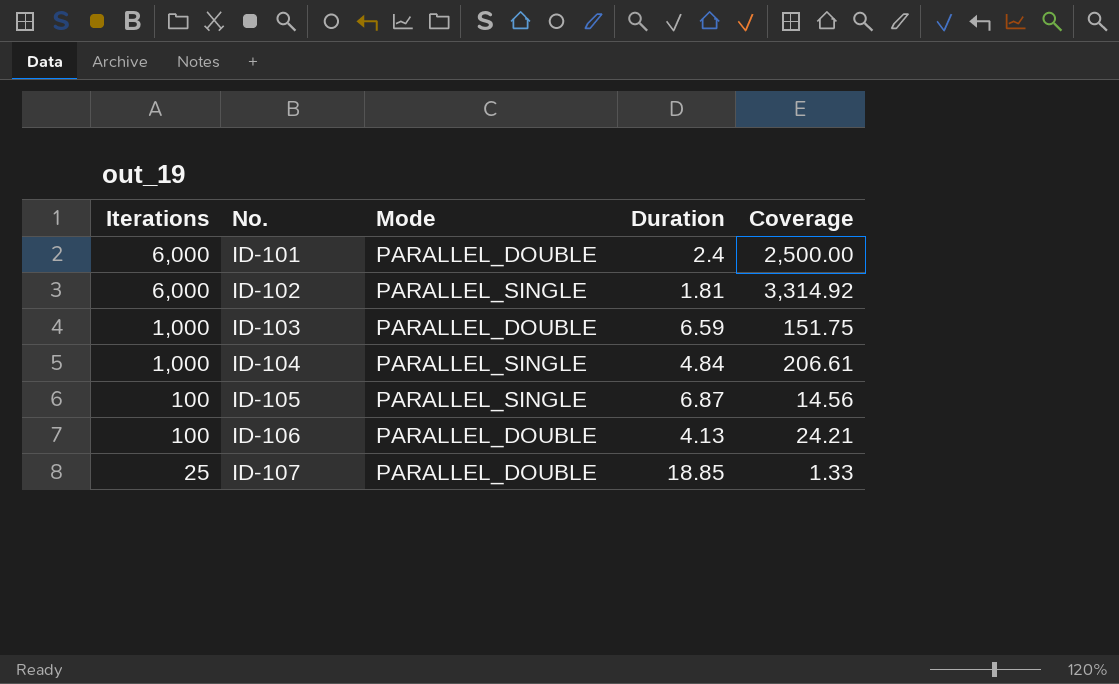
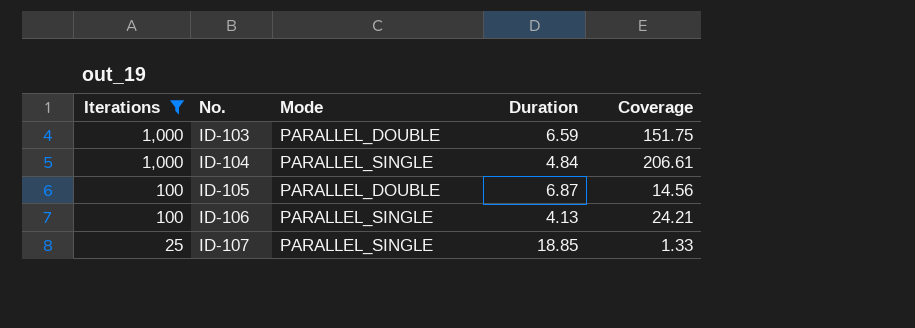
filter: none -> Iterations != 6,000
ID-105 | Mode: PARALLEL_SINGLE -> PARALLEL_DOUBLE
ID-106 | Mode: PARALLEL_DOUBLE -> PARALLEL_SINGLE
ID-107 | Mode: PARALLEL_DOUBLE -> PARALLEL_SINGLE

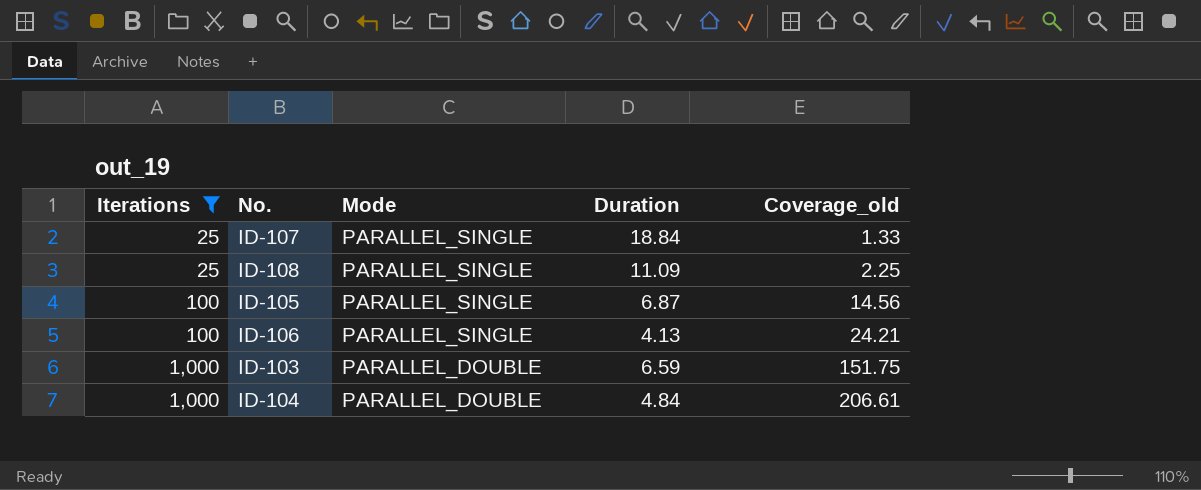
row order: Iterations descending -> Iterations ascending
column name: Coverage -> Coverage_old
ID-107 | Duration: 18.85 -> 18.84
row ID-108: none -> 25 | PARALLEL_SINGLE | 11.09 | 2.25
ID-105 | Mode: PARALLEL_DOUBLE -> PARALLEL_SINGLE
ID-104 | Mode: PARALLEL_SINGLE -> PARALLEL_DOUBLE

